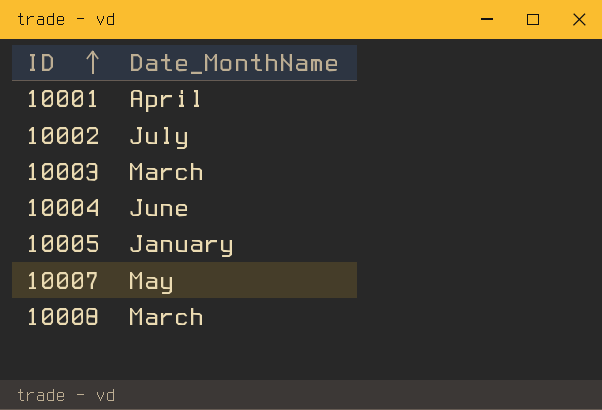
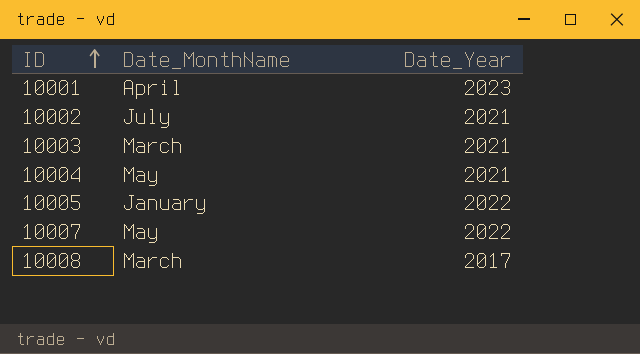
column Date_Year | position: none -> 3
10004 | Date_MonthName: June -> May

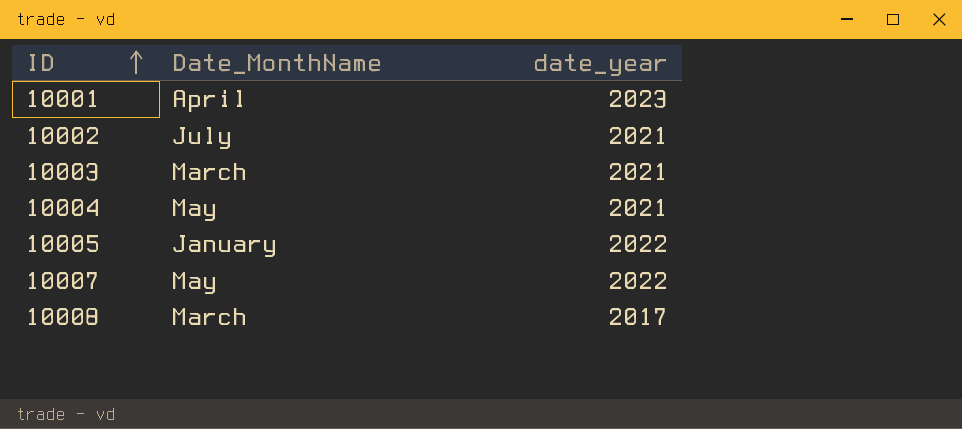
column name: Date_Year -> date_year

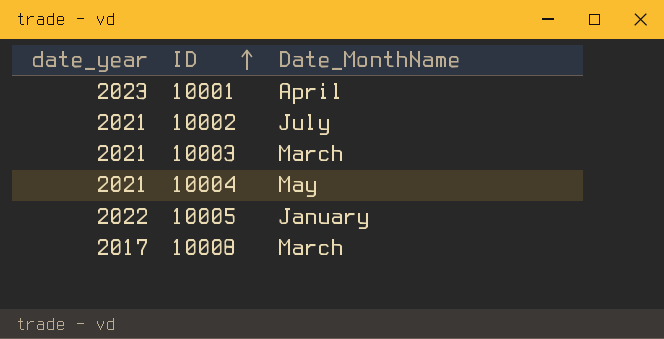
column date_year | position: 3 -> 1
row 10007: May | 2022 -> none

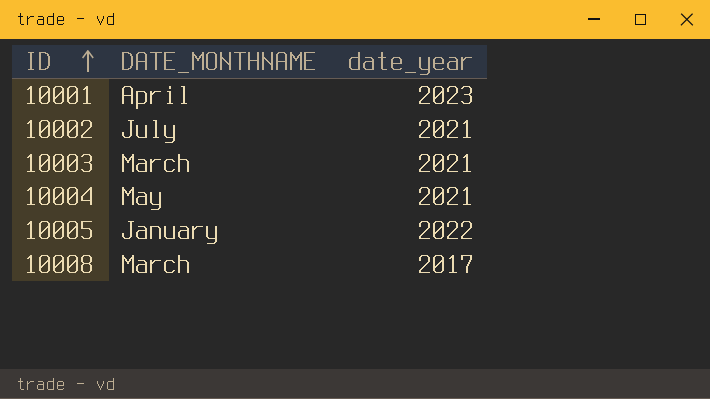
column name: Date_MonthName -> DATE_MONTHNAME
column date_year | position: 1 -> 3

